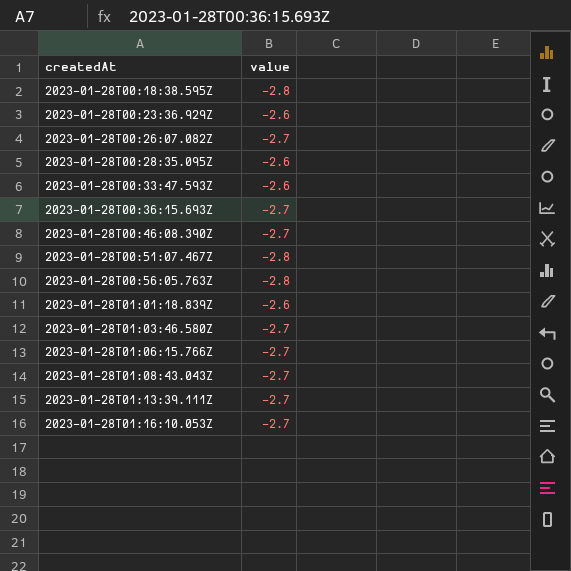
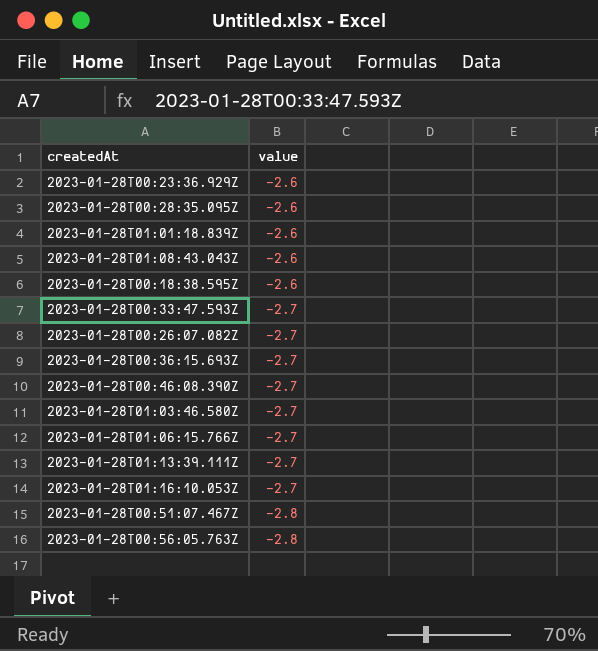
row order: createdAt ascending -> value descending
2023-01-28T01:08:43.043Z | value: -2.7 -> -2.6
2023-01-28T00:18:38.595Z | value: -2.8 -> -2.6
2023-01-28T00:33:47.593Z | value: -2.6 -> -2.7

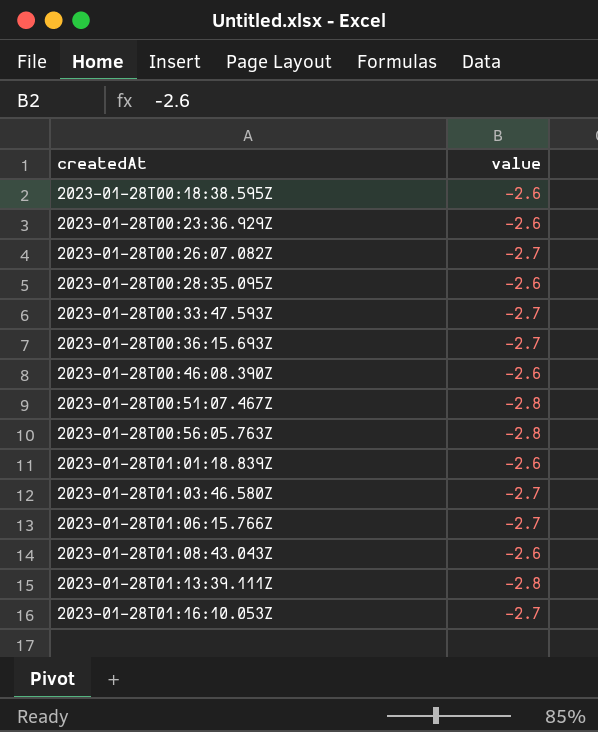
row order: value descending -> createdAt ascending
2023-01-28T00:46:08.390Z | value: -2.7 -> -2.6
2023-01-28T01:13:39.111Z | value: -2.7 -> -2.8

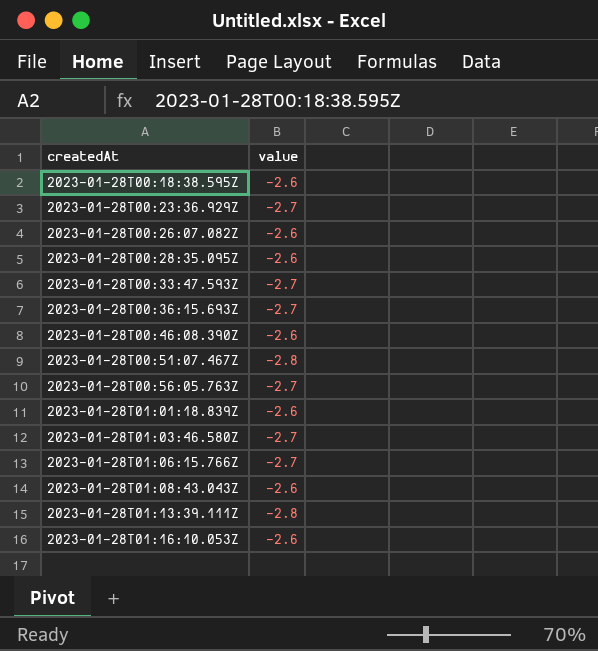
2023-01-28T00:23:36.929Z | value: -2.6 -> -2.7
2023-01-28T00:26:07.082Z | value: -2.7 -> -2.6
2023-01-28T00:56:05.763Z | value: -2.8 -> -2.7
2023-01-28T01:16:10.053Z | value: -2.7 -> -2.6

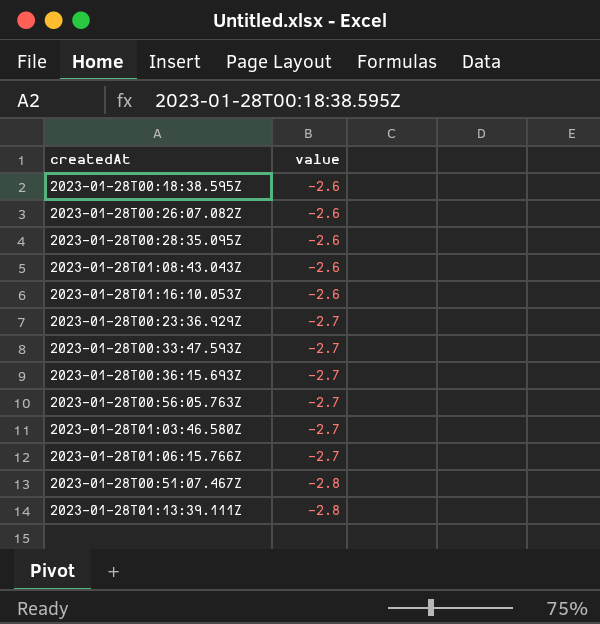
row order: createdAt ascending -> value descending
row 2023-01-28T00:46:08.390Z: -2.6 -> none
row 2023-01-28T01:01:18.839Z: -2.6 -> none

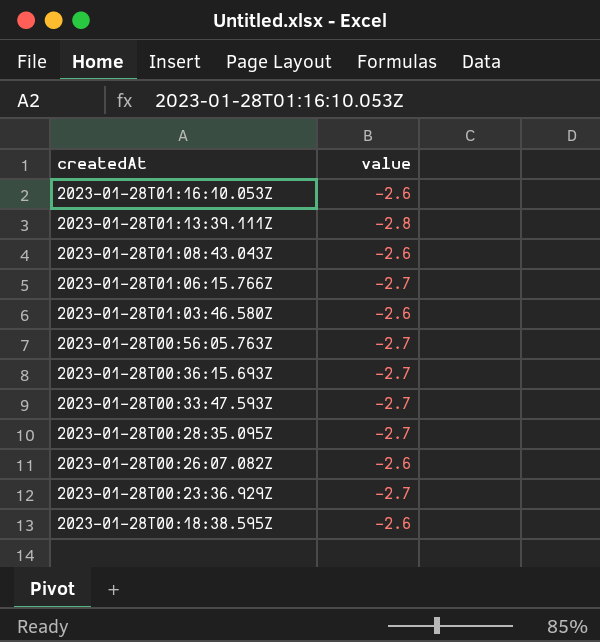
row order: value descending -> createdAt descending
row 2023-01-28T00:51:07.467Z: -2.8 -> none
2023-01-28T01:03:46.580Z | value: -2.7 -> -2.6
2023-01-28T00:28:35.095Z | value: -2.6 -> -2.7

